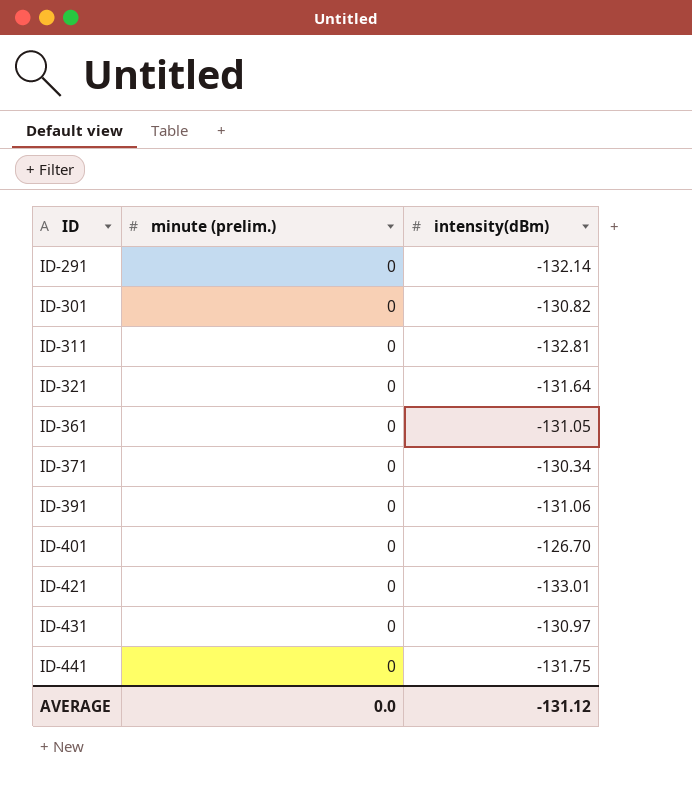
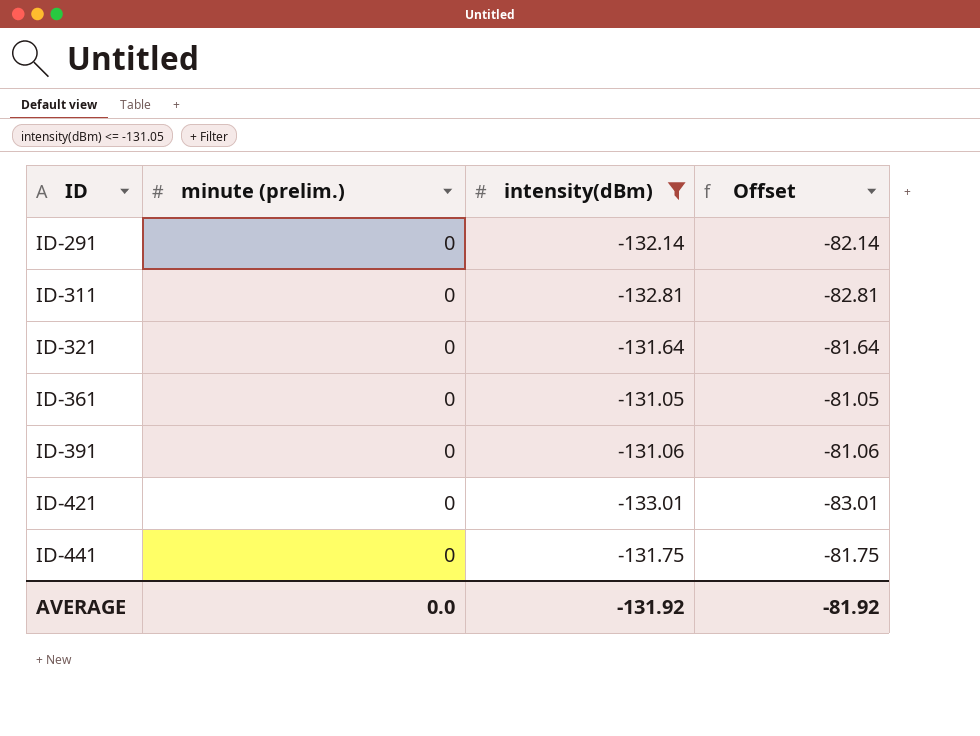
filter: none -> intensity(dBm) <= -131.05
column Offset | formula: none -> [intensity(dBm)] + 50
AVERAGE | intensity(dBm): -131.12 -> -131.92

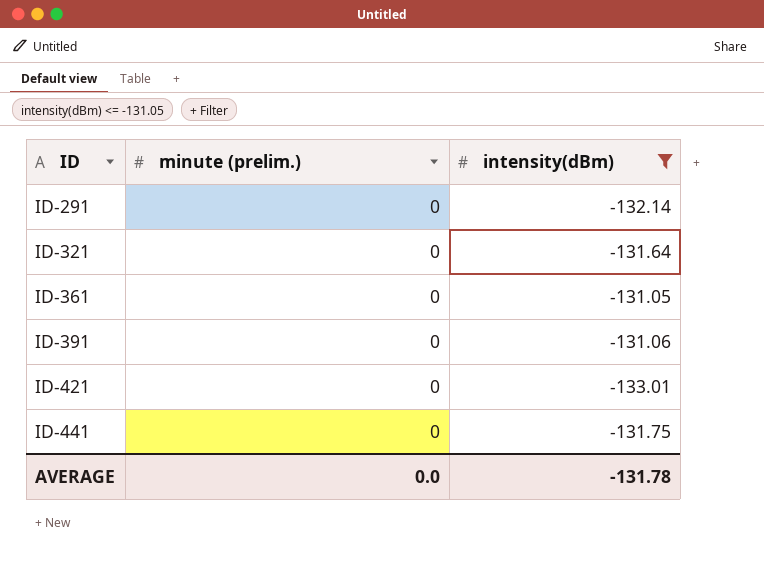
column Offset | formula: [intensity(dBm)] + 50 -> none
row ID-311: 0 | -132.81 | -82.81 -> none
AVERAGE | intensity(dBm): -131.92 -> -131.78

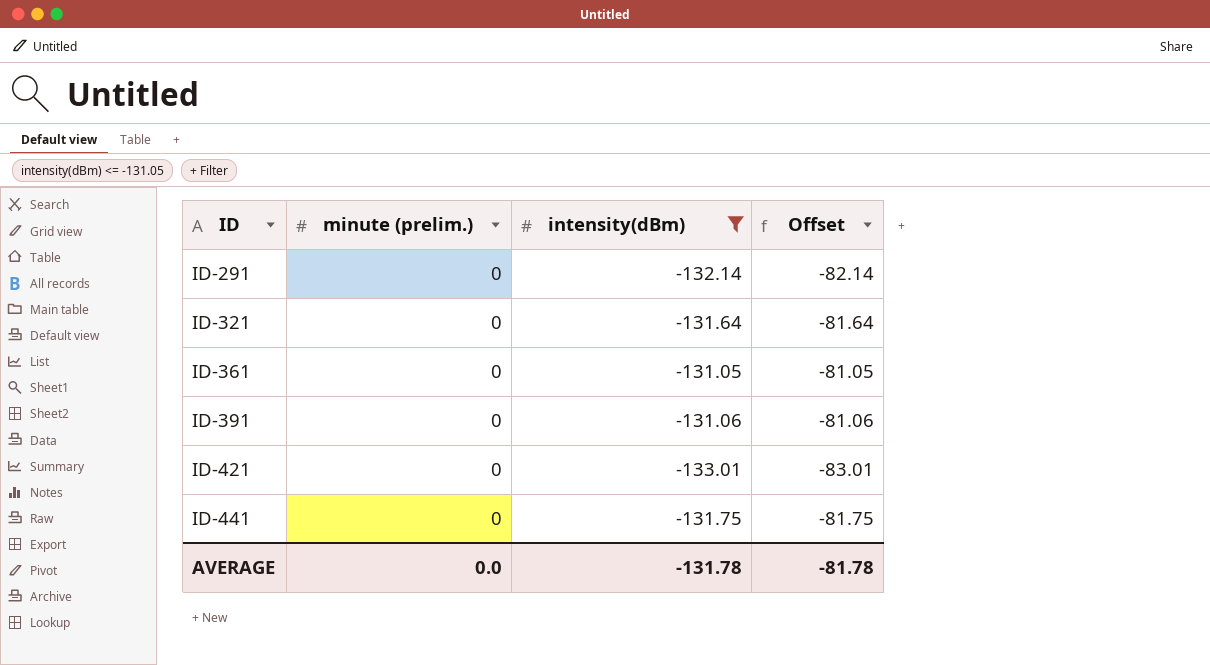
column Offset | formula: none -> [intensity(dBm)] + 50

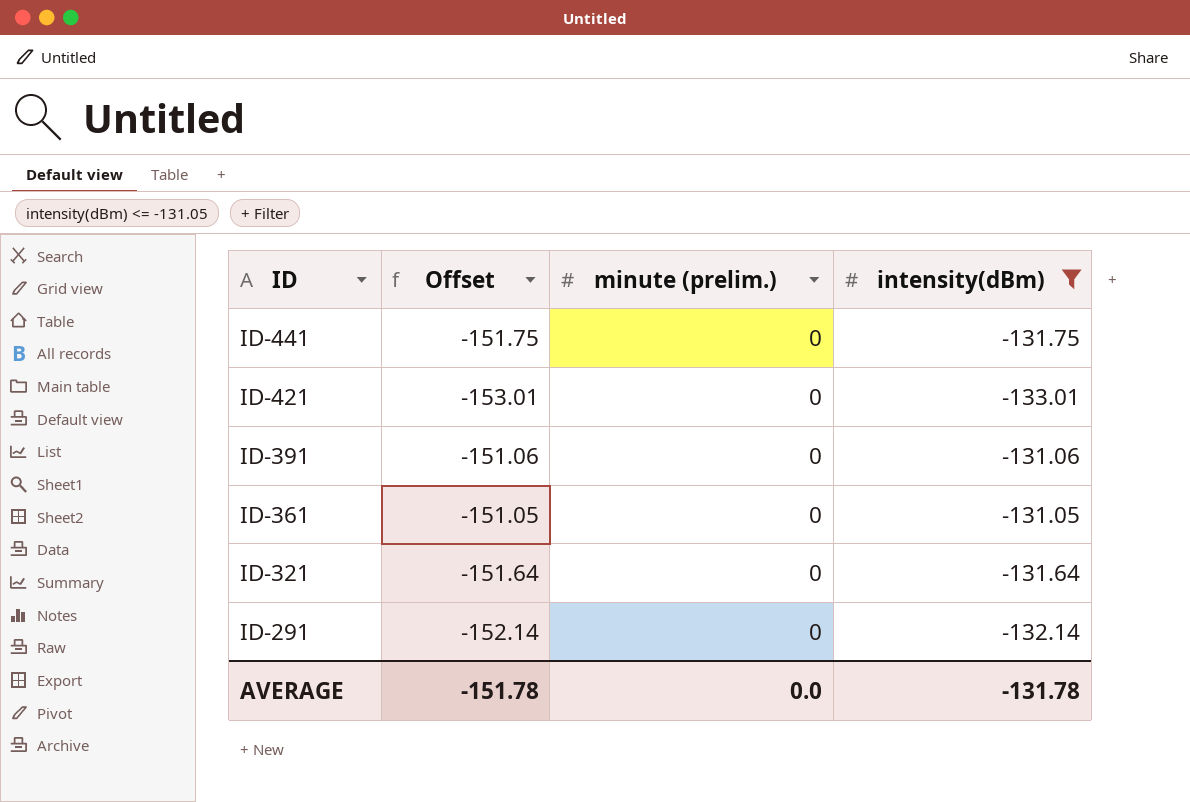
row order: ID ascending -> ID descending
column Offset | formula: [intensity(dBm)] + 50 -> [intensity(dBm)] - 20
column Offset | position: 4 -> 2
AVERAGE | Offset: -81.78 -> -151.78

